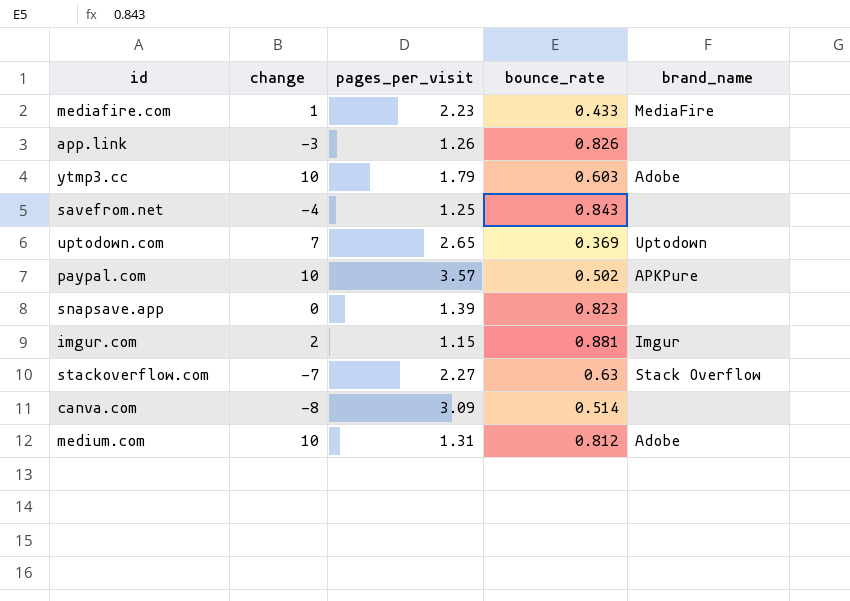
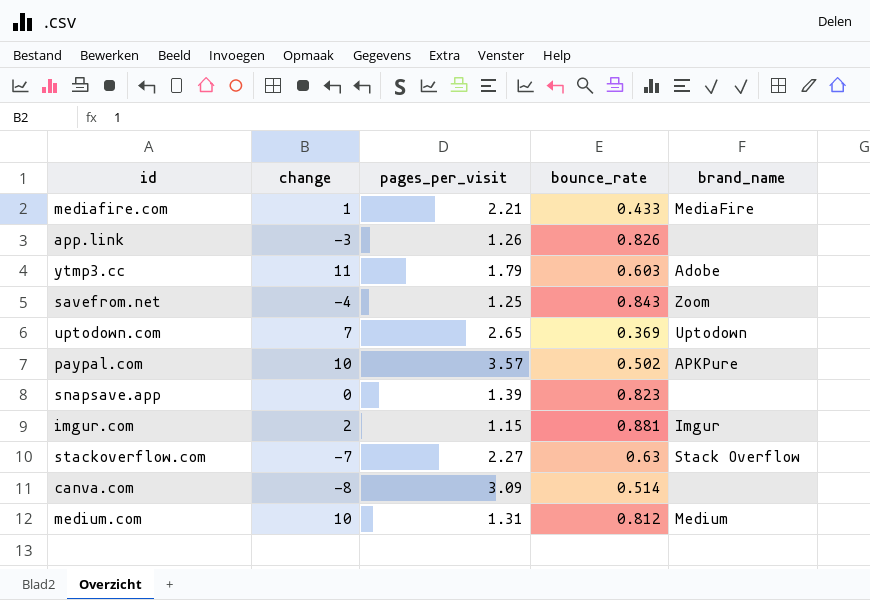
mediafire.com | pages_per_visit: 2.23 -> 2.21
ytmp3.cc | change: 10 -> 11
savefrom.net | brand_name: none -> Zoom
medium.com | brand_name: Adobe -> Medium

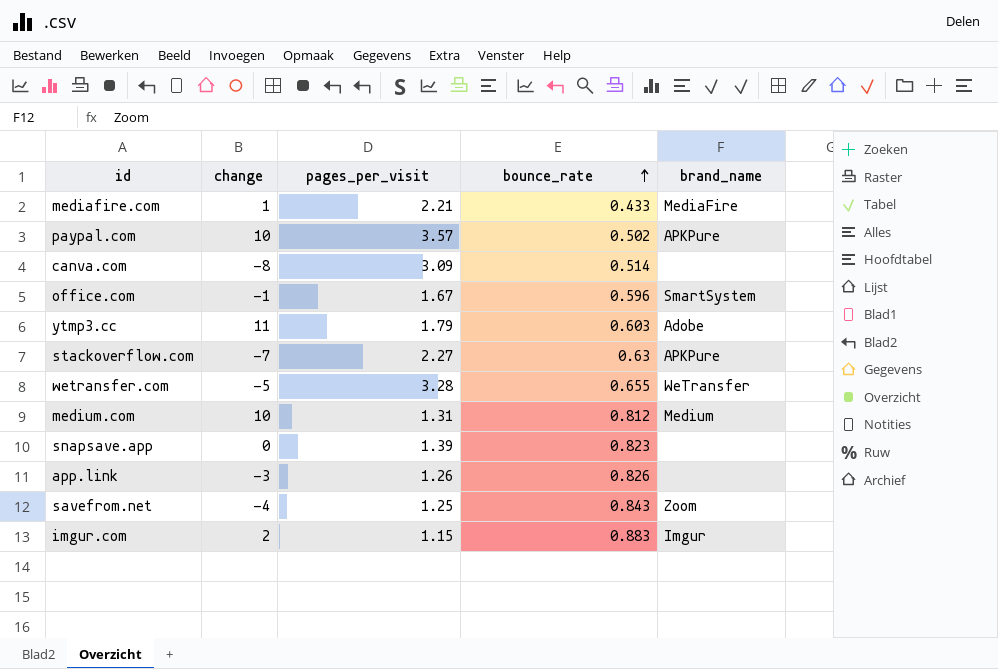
row order: none -> bounce_rate ascending
row uptodown.com: 7 | 2.65 | 0.369 | Uptodown -> none
row office.com: none -> -1 | 1.67 | 0.596 | SmartSystem
stackoverflow.com | brand_name: Stack Overflow -> APKPure
row wetransfer.com: none -> -5 | 3.28 | 0.655 | WeTransfer
imgur.com | bounce_rate: 0.881 -> 0.883

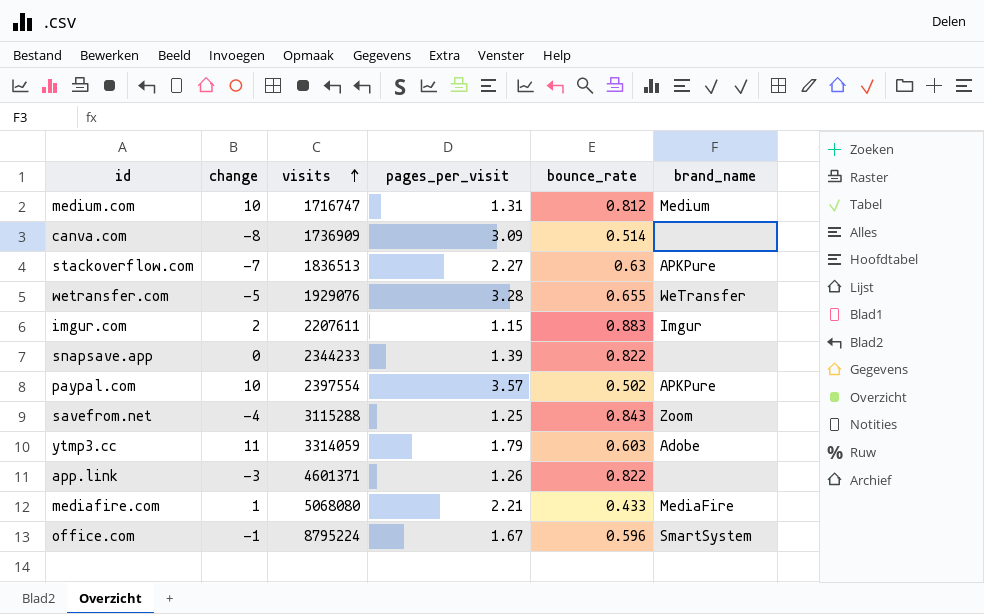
row order: bounce_rate ascending -> visits ascending
column visits | position: none -> 3
snapsave.app | bounce_rate: 0.823 -> 0.822
app.link | bounce_rate: 0.826 -> 0.822

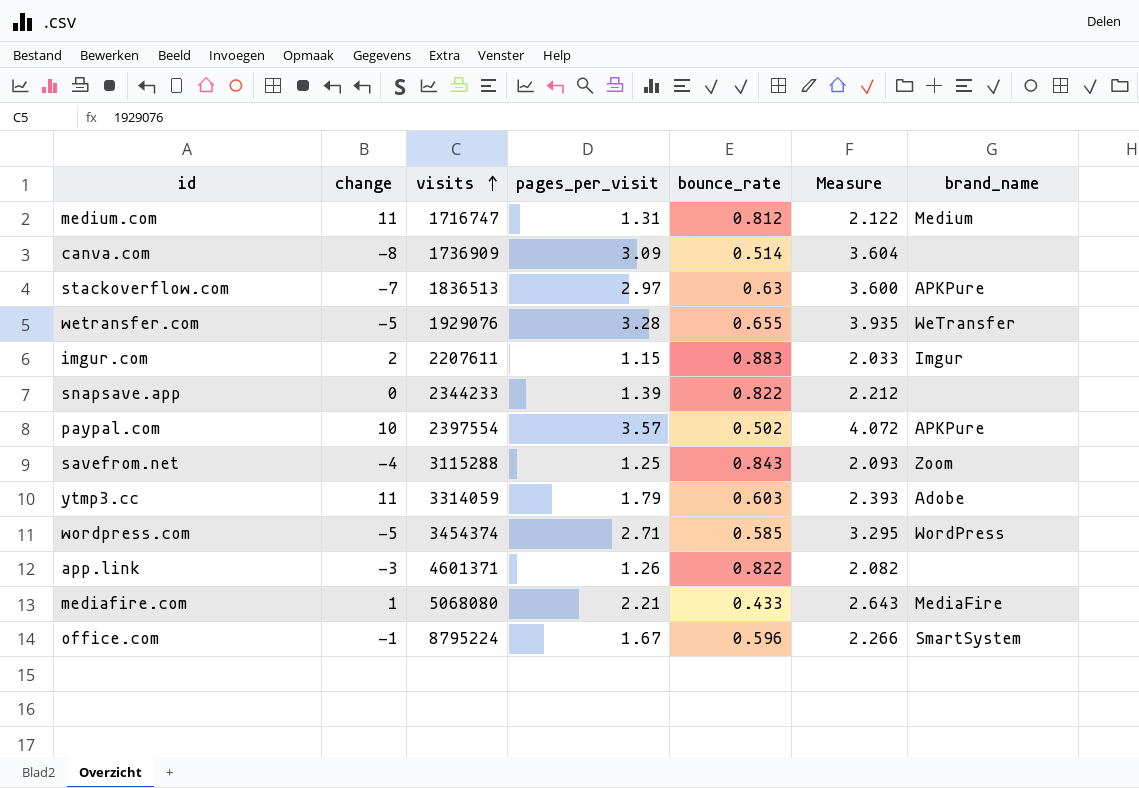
column Measure | formula: none -> [pages_per_visit] + [bounce_rate]
medium.com | change: 10 -> 11
stackoverflow.com | pages_per_visit: 2.27 -> 2.97
row wordpress.com: none -> -5 | 3454374 | 2.71 | 0.585 | 3.295 | WordPress

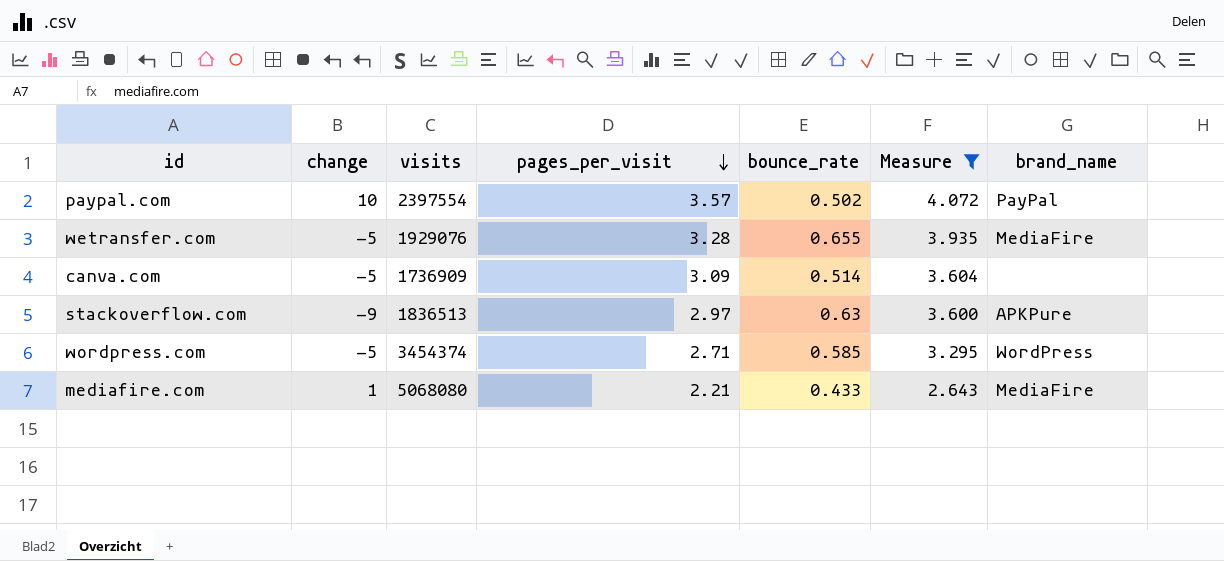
filter: none -> Measure >= 2.643
row order: visits ascending -> pages_per_visit descending
paypal.com | brand_name: APKPure -> PayPal
wetransfer.com | brand_name: WeTransfer -> MediaFire
canva.com | change: -8 -> -5
stackoverflow.com | change: -7 -> -9

